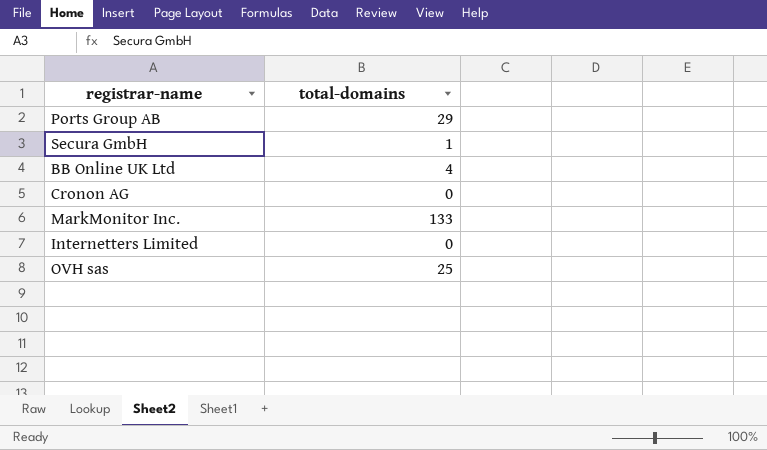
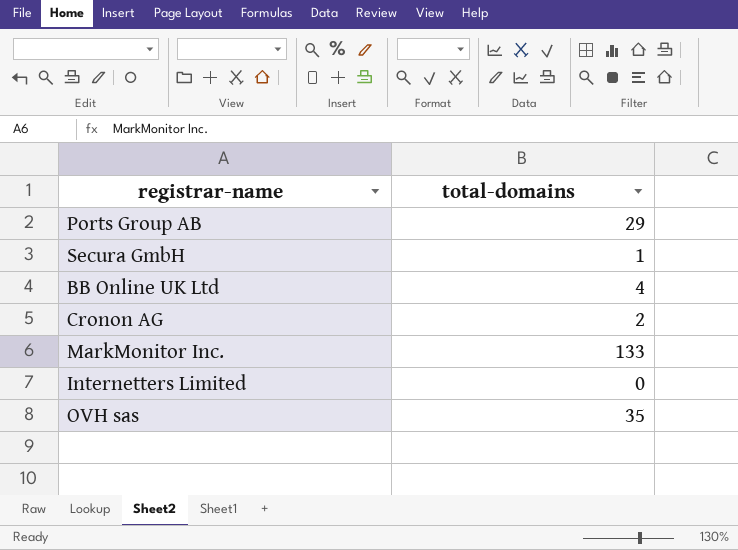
Cronon AG | total-domains: 0 -> 2
OVH sas | total-domains: 25 -> 35

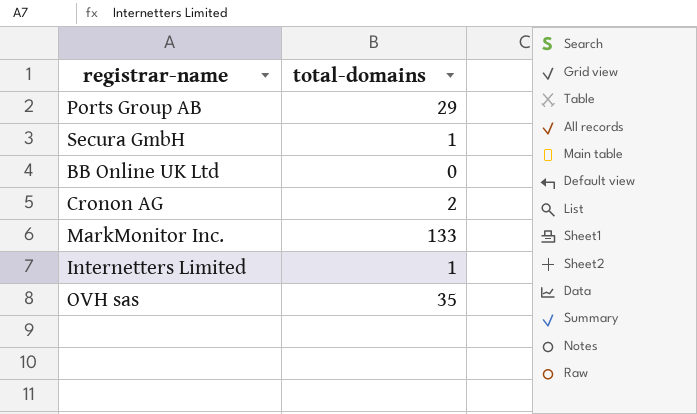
BB Online UK Ltd | total-domains: 4 -> 0
Internetters Limited | total-domains: 0 -> 1

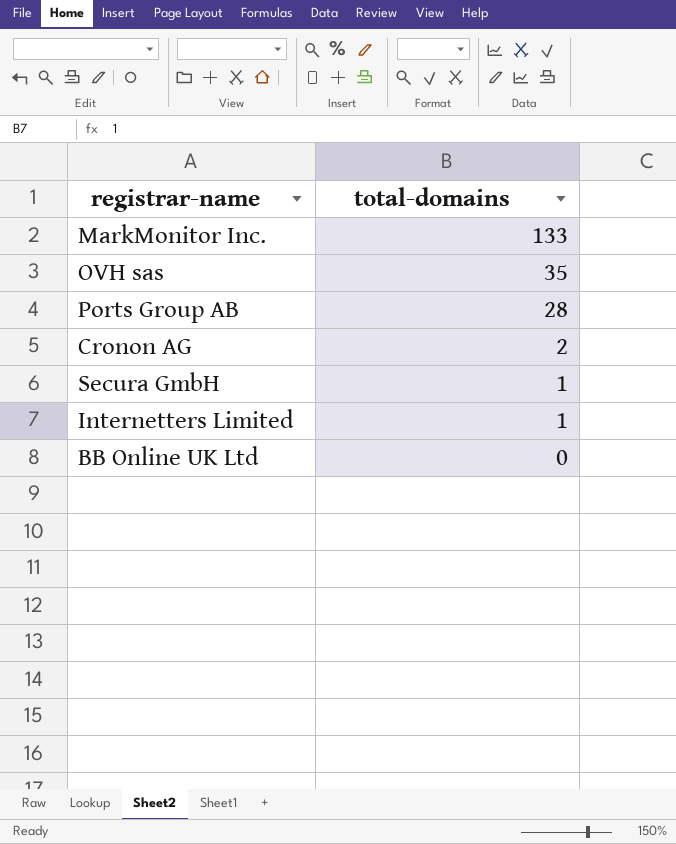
row order: none -> total-domains descending
Ports Group AB | total-domains: 29 -> 28

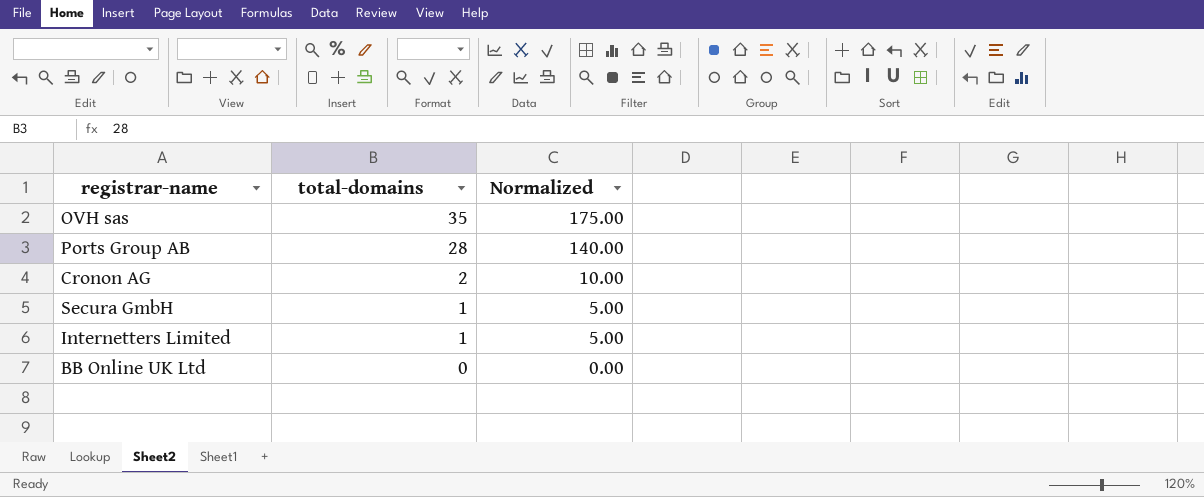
column Normalized | formula: none -> [total-domains] * 5
row MarkMonitor Inc.: 133 -> none

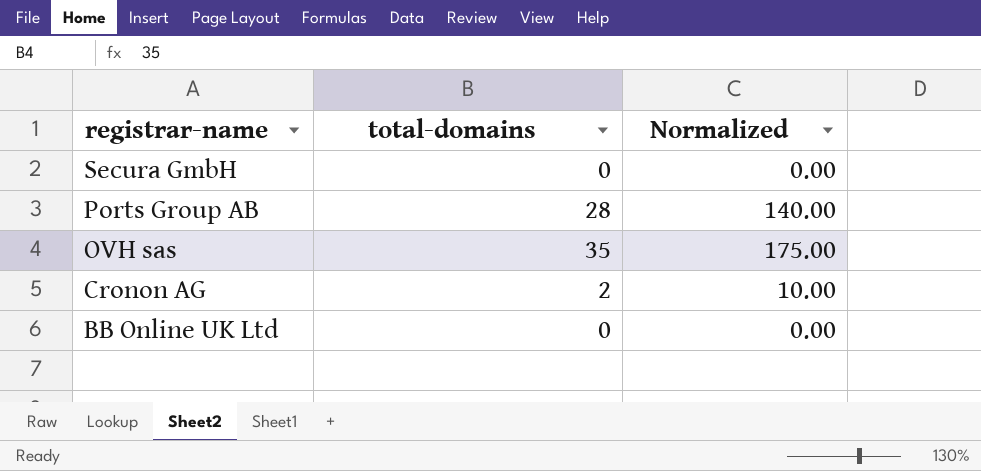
row order: total-domains descending -> registrar-name descending
row Internetters Limited: 1 | 5.00 -> none
Secura GmbH | total-domains: 1 -> 0
Secura GmbH | Normalized: 5.00 -> 0.00

